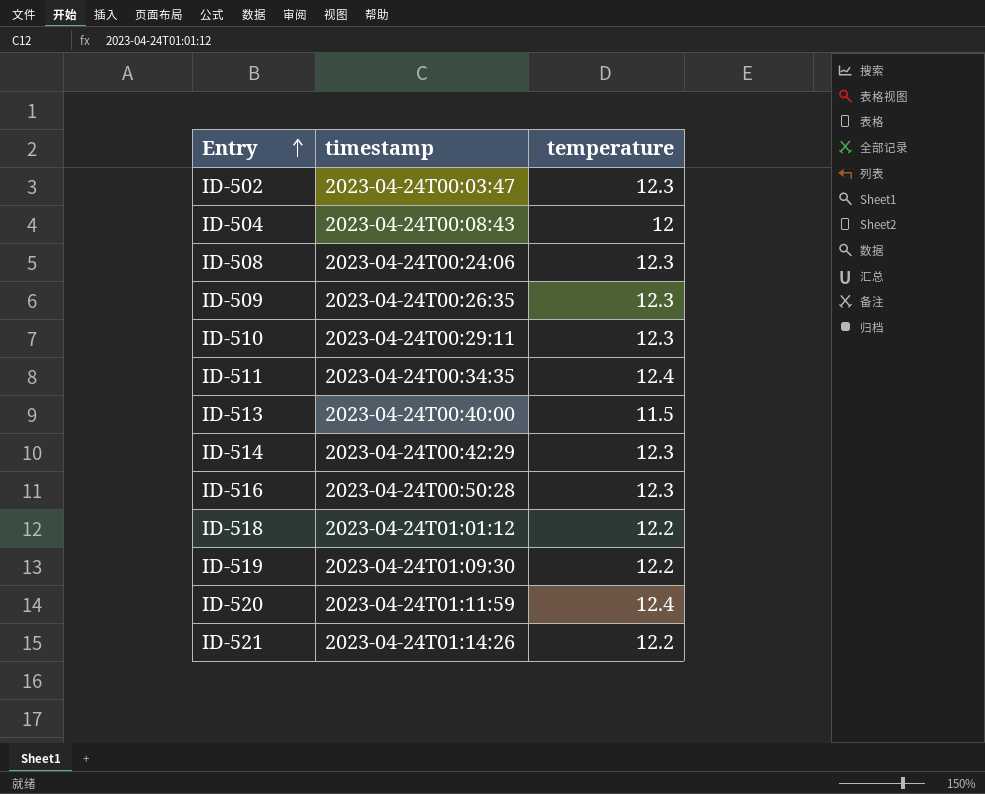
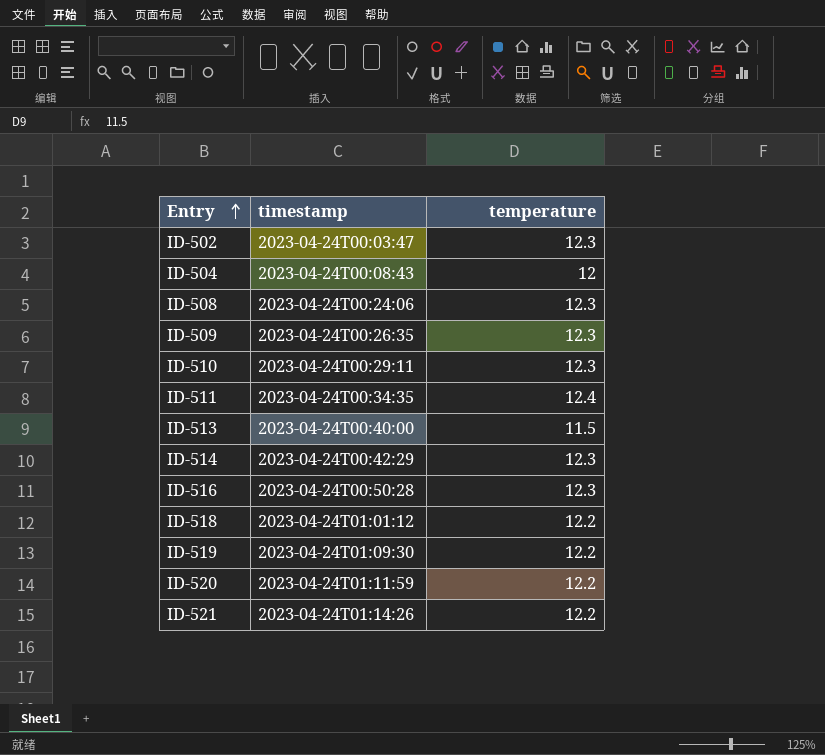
ID-520 | temperature: 12.4 -> 12.2

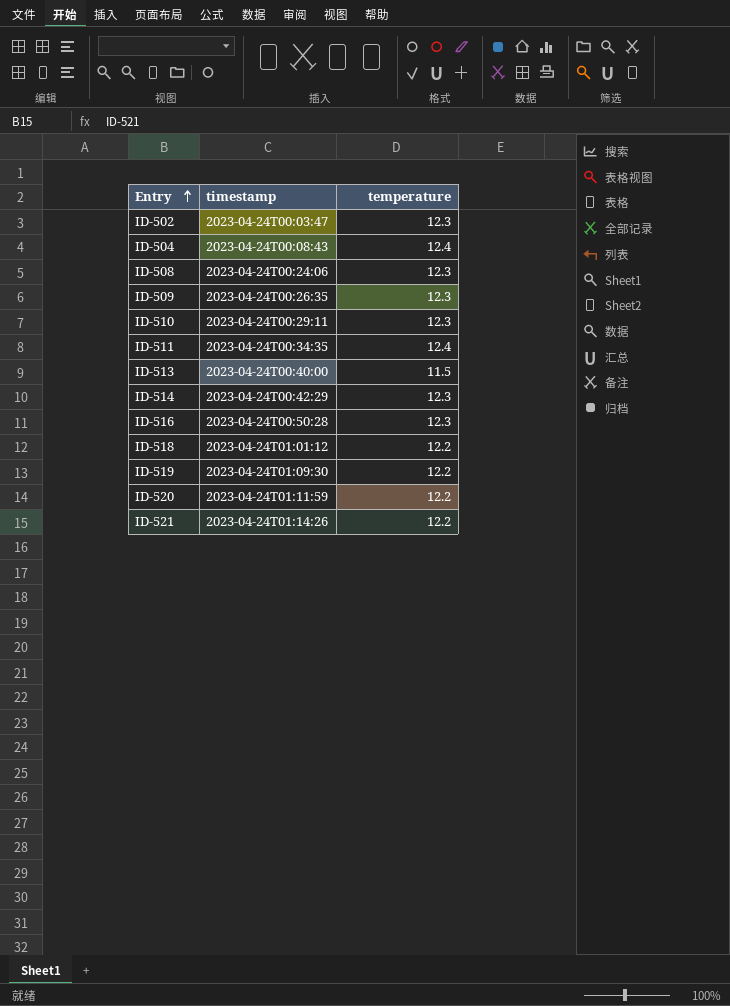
ID-504 | temperature: 12 -> 12.4

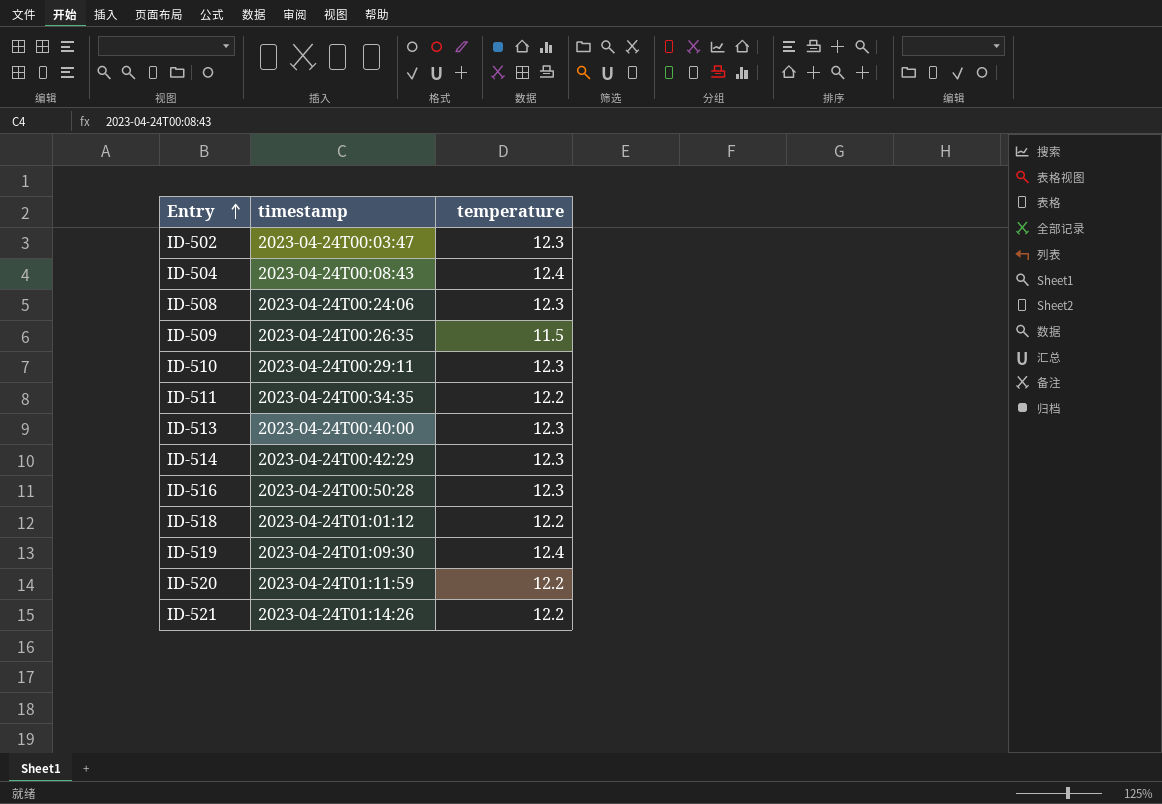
ID-509 | temperature: 12.3 -> 11.5
ID-511 | temperature: 12.4 -> 12.2
ID-513 | temperature: 11.5 -> 12.3
ID-519 | temperature: 12.2 -> 12.4

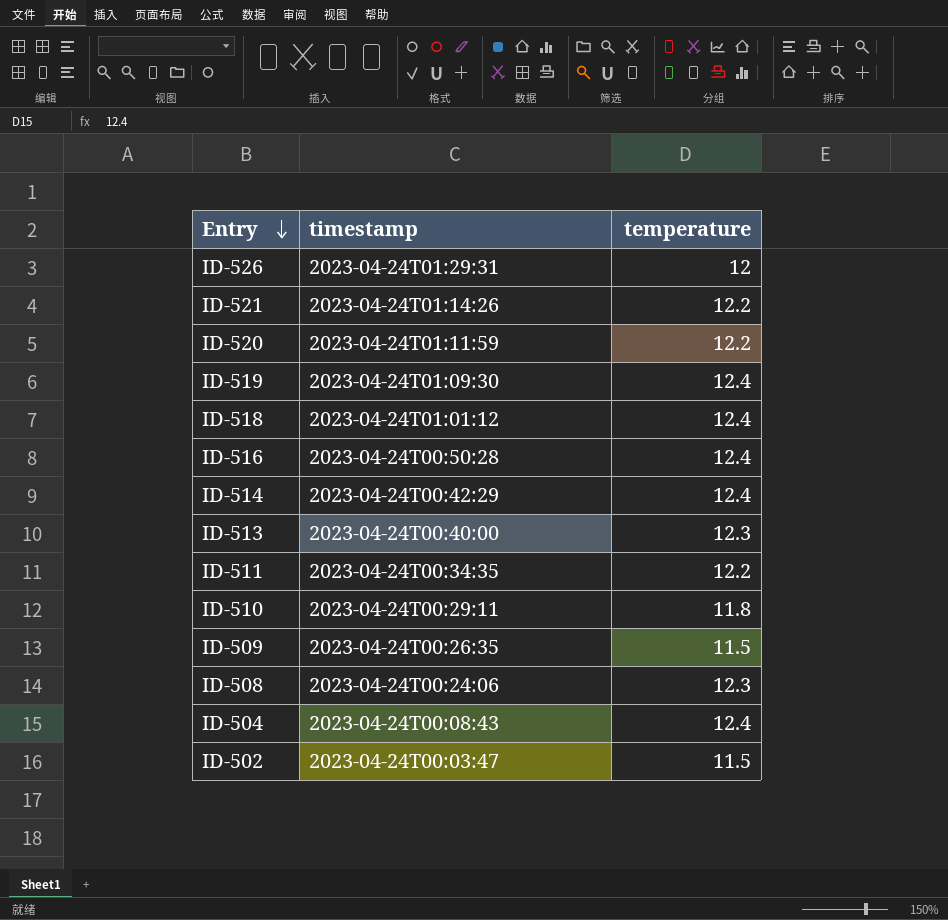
row order: Entry ascending -> Entry descending
row ID-526: none -> 2023-04-24T01:29:31 | 12
ID-518 | temperature: 12.2 -> 12.4
ID-516 | temperature: 12.3 -> 12.4
ID-514 | temperature: 12.3 -> 12.4
ID-510 | temperature: 12.3 -> 11.8
ID-502 | temperature: 12.3 -> 11.5

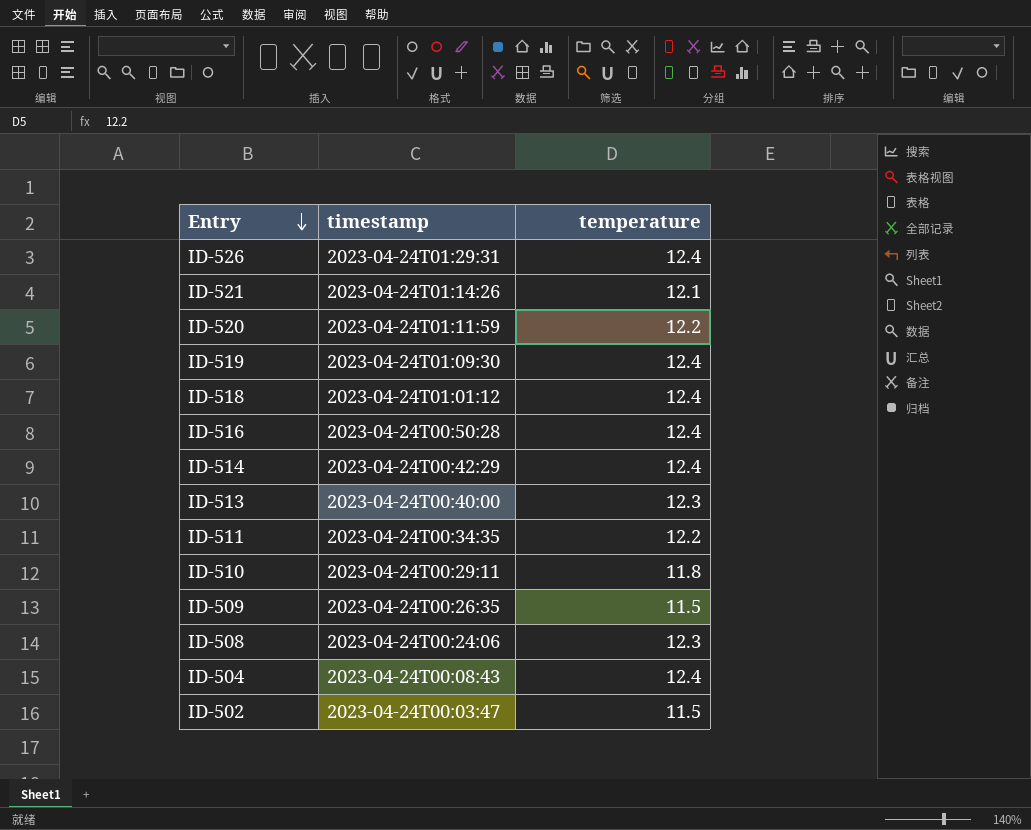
ID-526 | temperature: 12 -> 12.4
ID-521 | temperature: 12.2 -> 12.1

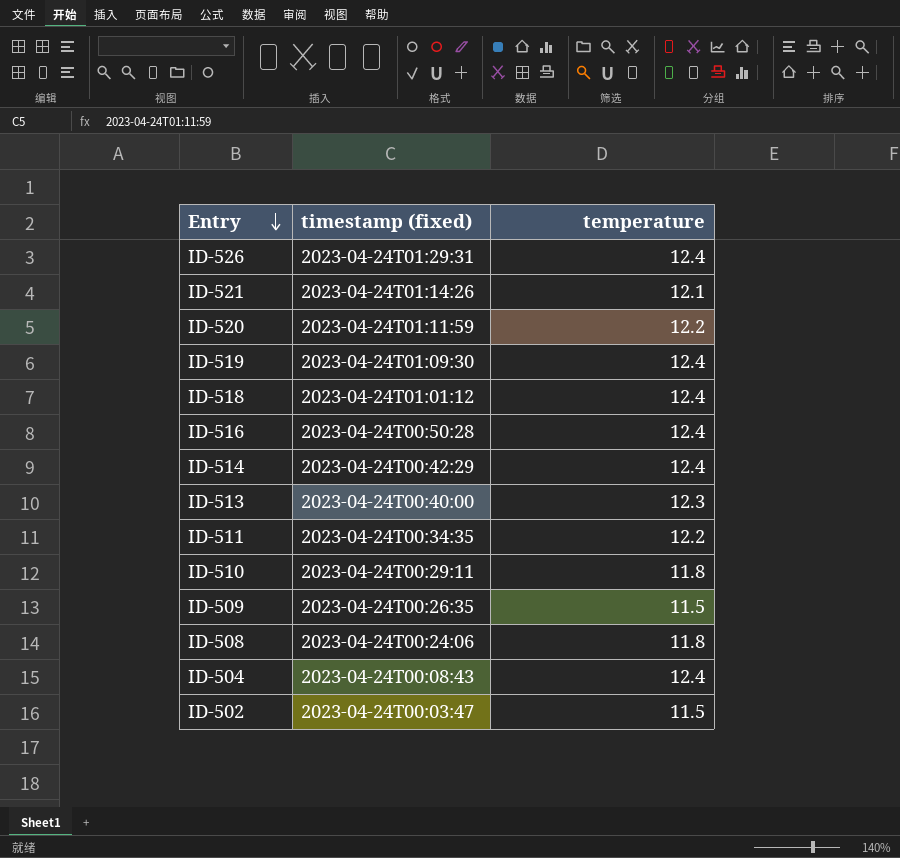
column name: timestamp -> timestamp (fixed)
ID-508 | temperature: 12.3 -> 11.8

